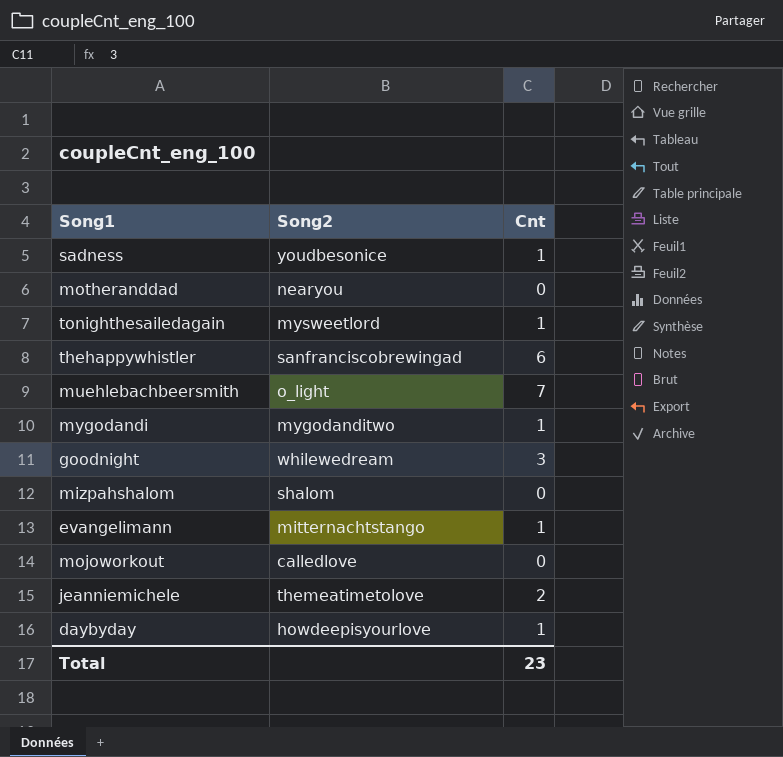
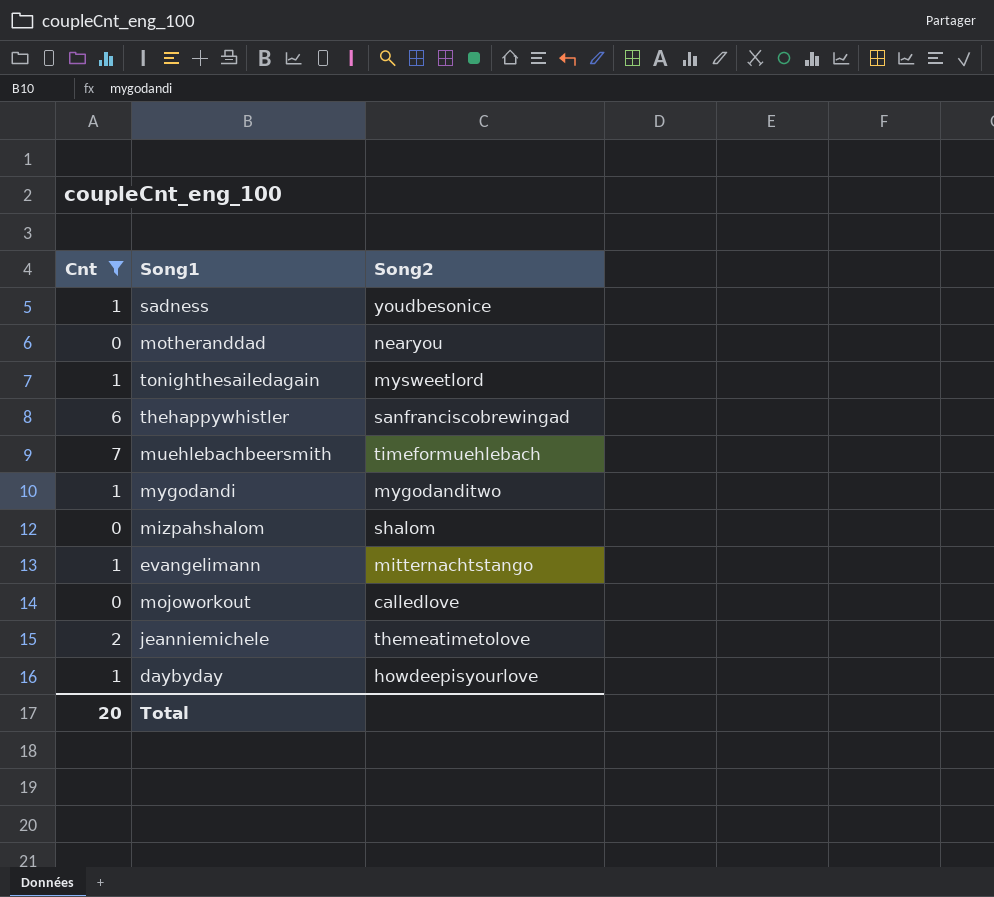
filter: none -> Cnt != 3
column Cnt | position: 3 -> 1
muehlebachbeersmith | Song2: o_light -> timeformuehlebach
Total | Cnt: 23 -> 20

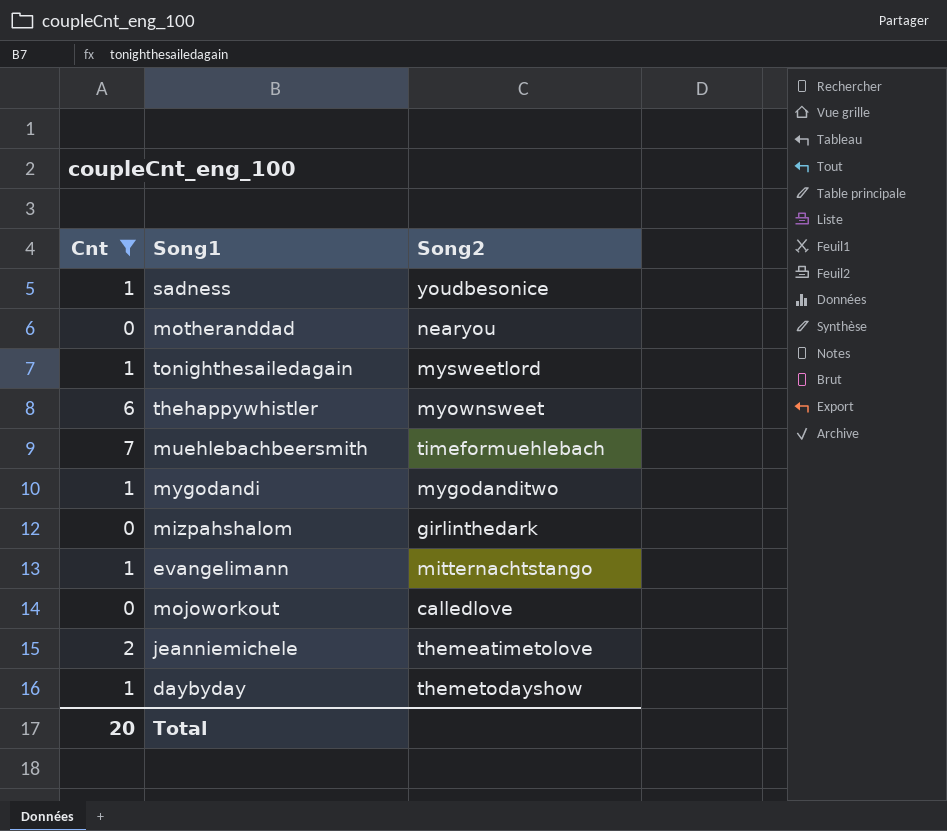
thehappywhistler | Song2: sanfranciscobrewingad -> myownsweet
mizpahshalom | Song2: shalom -> girlinthedark
daybyday | Song2: howdeepisyourlove -> themetodayshow

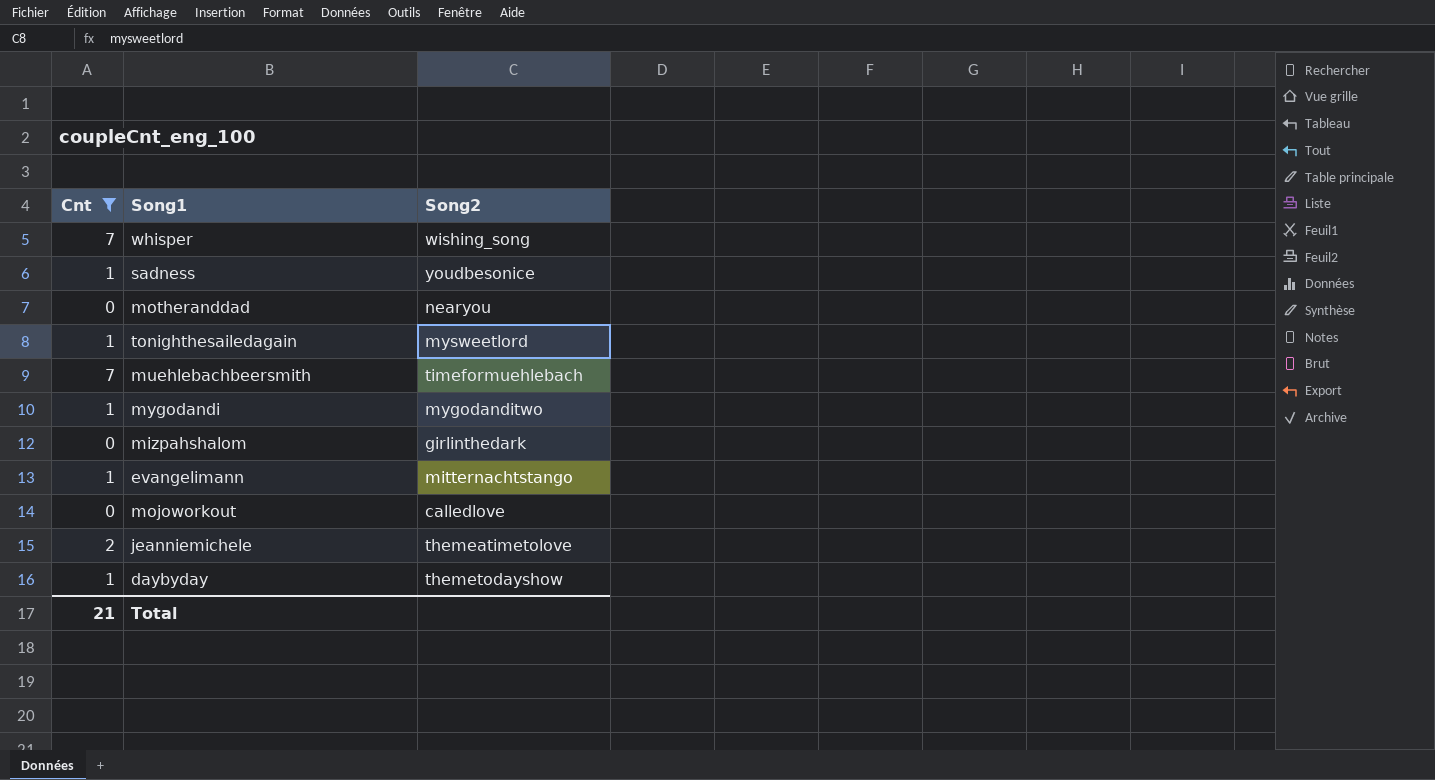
row thehappywhistler: 6 | myownsweet -> none
row whisper: none -> 7 | wishing_song
Total | Cnt: 20 -> 21

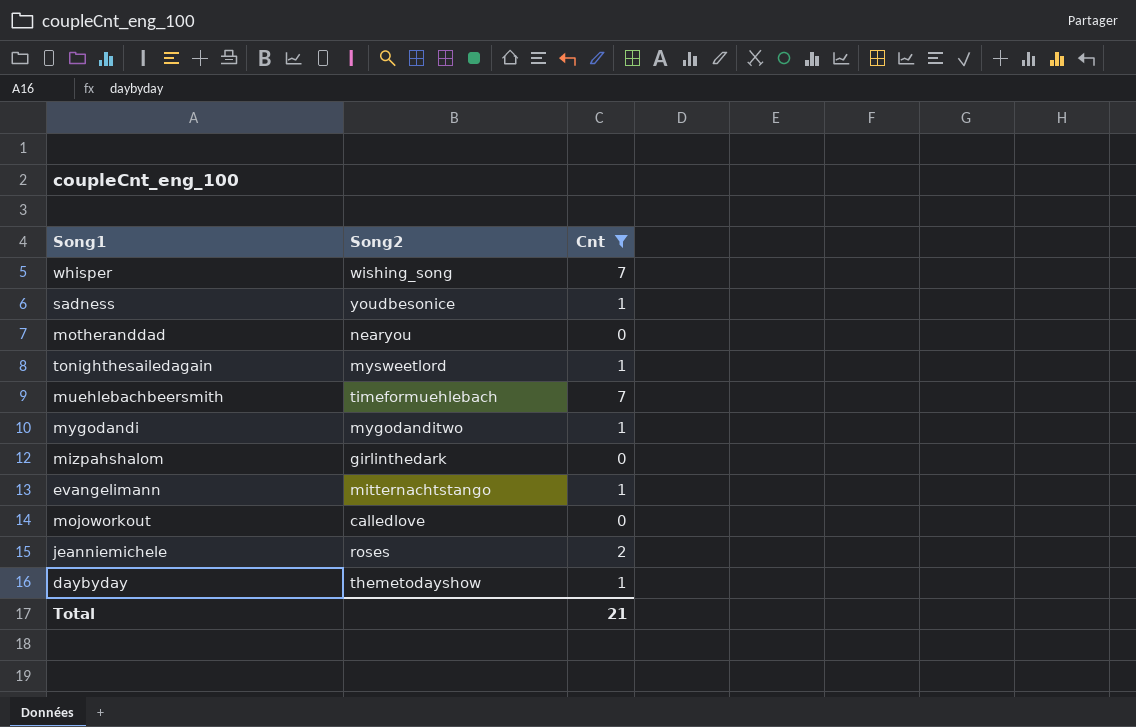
column Cnt | position: 1 -> 3
jeanniemichele | Song2: themeatimetolove -> roses

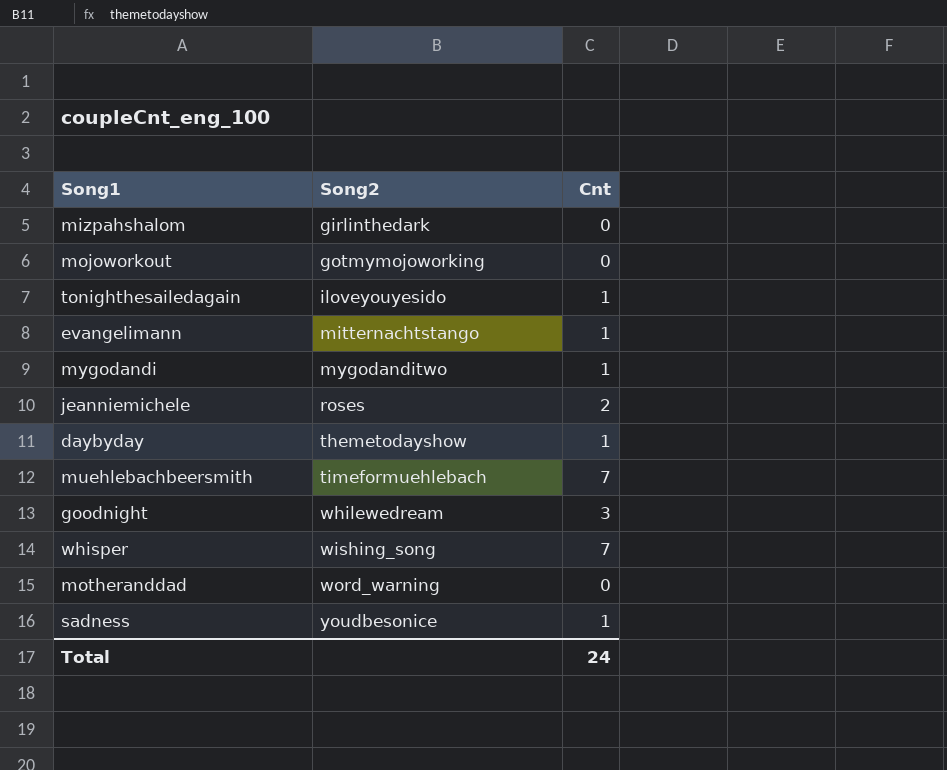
filter: Cnt != 3 -> none
row order: none -> Song2 ascending
mojoworkout | Song2: calledlove -> gotmymojoworking
tonighthesailedagain | Song2: mysweetlord -> iloveyouyesido
motheranddad | Song2: nearyou -> word_warning
Total | Cnt: 21 -> 24

